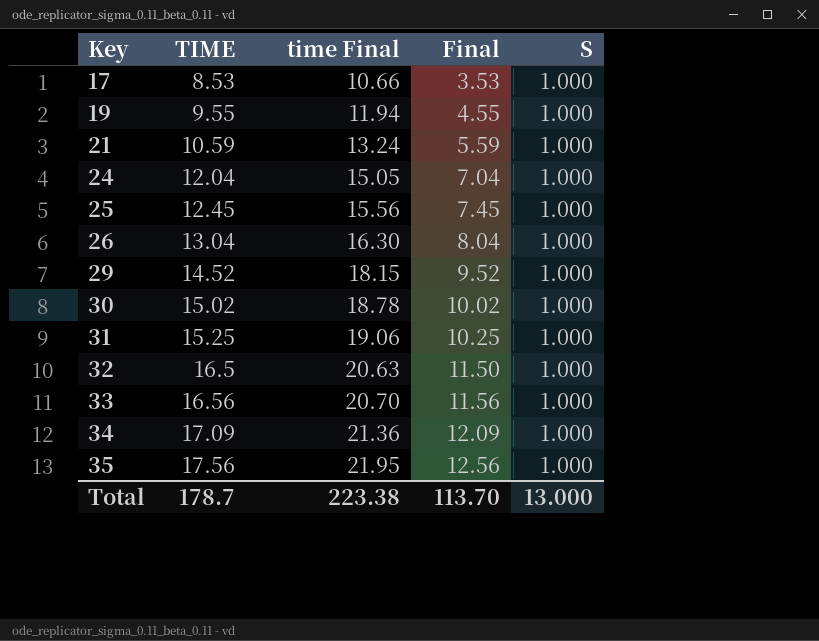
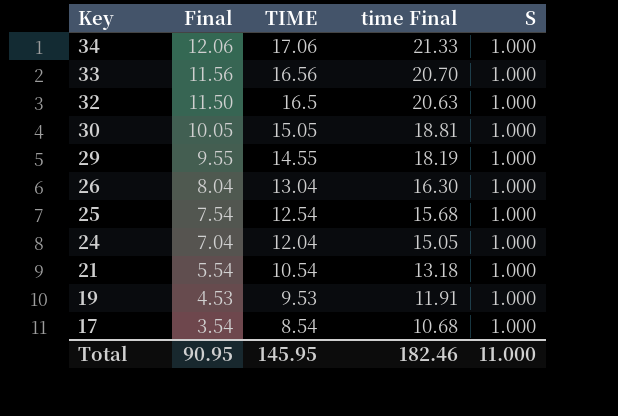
row order: Key ascending -> Key descending
column Final | position: 4 -> 2
row 31: 15.25 | 19.06 | 10.25 | 1.000 -> none
row 35: 17.56 | 21.95 | 12.56 | 1.000 -> none
34 | Final: 12.09 -> 12.06
34 | TIME: 17.09 -> 17.06
34 | time Final: 21.36 -> 21.33
30 | Final: 10.02 -> 10.05
30 | TIME: 15.02 -> 15.05
30 | time Final: 18.78 -> 18.81
29 | Final: 9.52 -> 9.55
29 | TIME: 14.52 -> 14.55
29 | time Final: 18.15 -> 18.19
25 | Final: 7.45 -> 7.54
25 | TIME: 12.45 -> 12.54
25 | time Final: 15.56 -> 15.68
21 | Final: 5.59 -> 5.54
21 | TIME: 10.59 -> 10.54
21 | time Final: 13.24 -> 13.18
19 | Final: 4.55 -> 4.53
19 | TIME: 9.55 -> 9.53
19 | time Final: 11.94 -> 11.91
17 | Final: 3.53 -> 3.54
17 | TIME: 8.53 -> 8.54
17 | time Final: 10.66 -> 10.68
Total | Final: 113.70 -> 90.95
Total | TIME: 178.7 -> 145.95
Total | time Final: 223.38 -> 182.46
Total | S: 13.000 -> 11.000

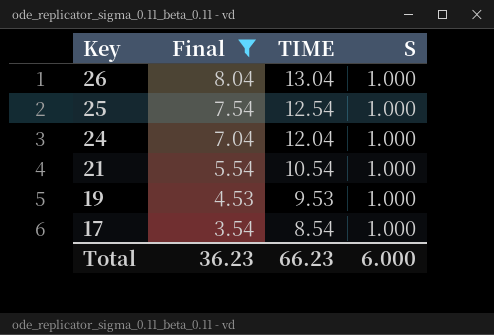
filter: none -> Final <= 8.04
column time Final | formula: [TIME] * 1.25 -> none
Total | Final: 90.95 -> 36.23
Total | TIME: 145.95 -> 66.23
Total | S: 11.000 -> 6.000

